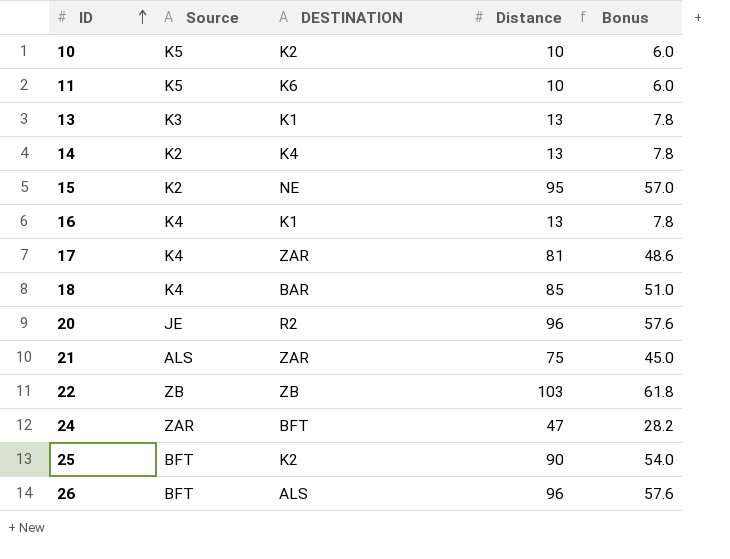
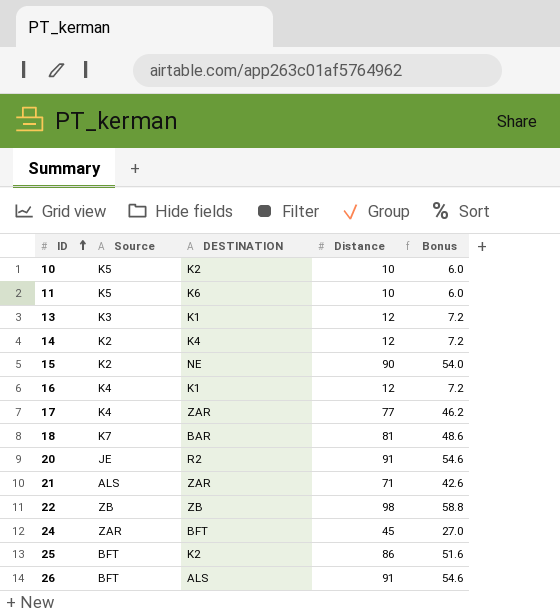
13 | Distance: 13 -> 12
13 | Bonus: 7.8 -> 7.2
14 | Distance: 13 -> 12
14 | Bonus: 7.8 -> 7.2
15 | Distance: 95 -> 90
15 | Bonus: 57.0 -> 54.0
16 | Distance: 13 -> 12
16 | Bonus: 7.8 -> 7.2
17 | Distance: 81 -> 77
17 | Bonus: 48.6 -> 46.2
18 | Source: K4 -> K7
18 | Distance: 85 -> 81
18 | Bonus: 51.0 -> 48.6
20 | Distance: 96 -> 91
20 | Bonus: 57.6 -> 54.6
21 | Distance: 75 -> 71
21 | Bonus: 45.0 -> 42.6
22 | Distance: 103 -> 98
22 | Bonus: 61.8 -> 58.8
24 | Distance: 47 -> 45
24 | Bonus: 28.2 -> 27.0
25 | Distance: 90 -> 86
25 | Bonus: 54.0 -> 51.6
26 | Distance: 96 -> 91
26 | Bonus: 57.6 -> 54.6

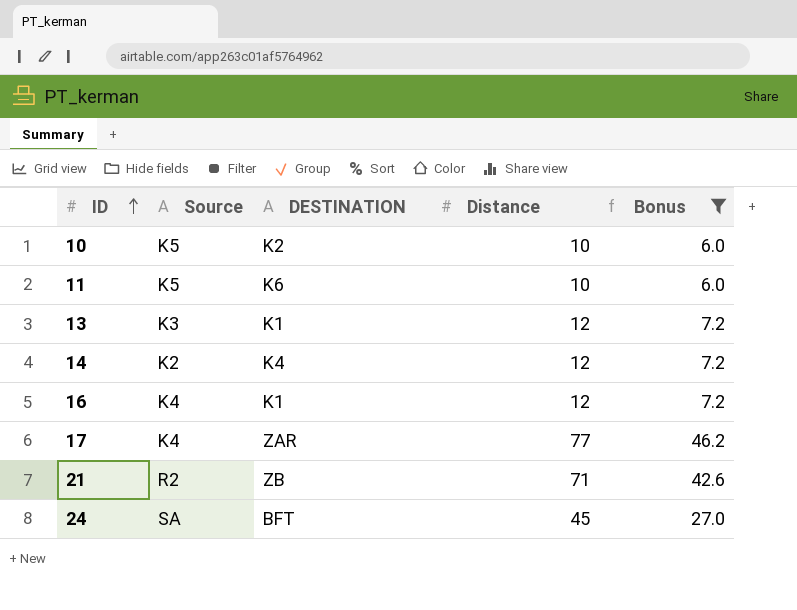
filter: none -> Bonus <= 46.2
21 | Source: ALS -> R2
21 | DESTINATION: ZAR -> ZB
24 | Source: ZAR -> SA

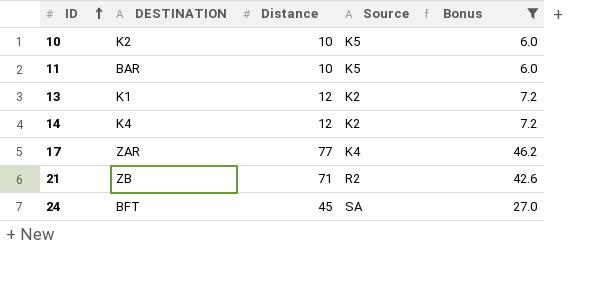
column Source | position: 2 -> 4
row 16: K4 | K1 | 12 | 7.2 -> none
11 | DESTINATION: K6 -> BAR
13 | Source: K3 -> K2

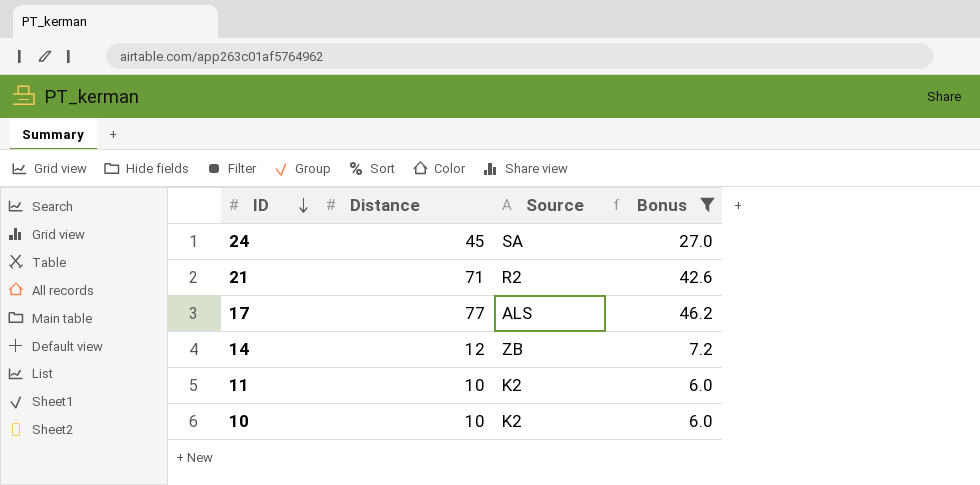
row order: ID ascending -> ID descending
column DESTINATION | position: 2 -> none
row 13: K1 | 12 | K2 | 7.2 -> none
17 | Source: K4 -> ALS
14 | Source: K2 -> ZB
11 | Source: K5 -> K2
10 | Source: K5 -> K2

